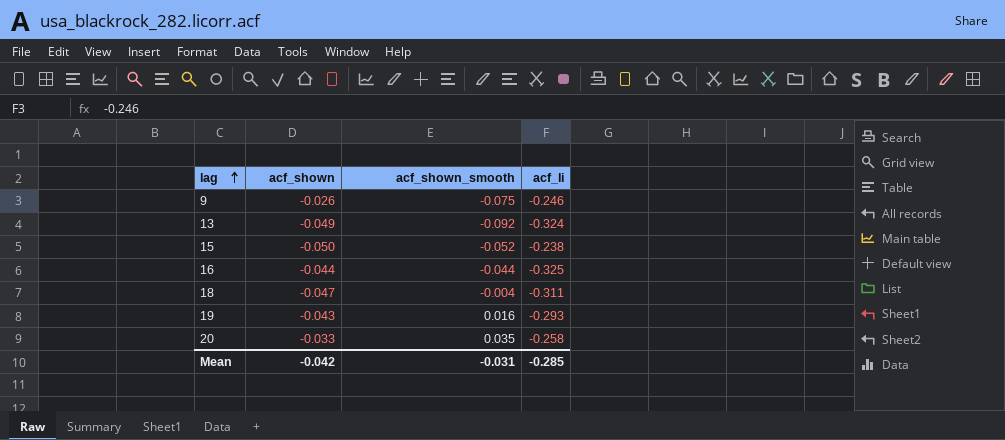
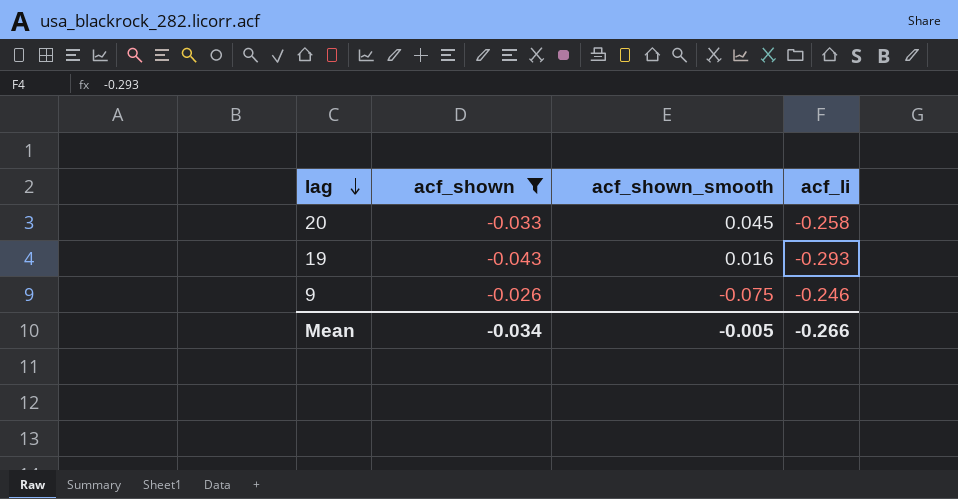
filter: none -> acf_shown >= -0.043
row order: lag ascending -> lag descending
20 | acf_shown_smooth: 0.035 -> 0.045
Mean | acf_shown: -0.042 -> -0.034
Mean | acf_shown_smooth: -0.031 -> -0.005
Mean | acf_li: -0.285 -> -0.266

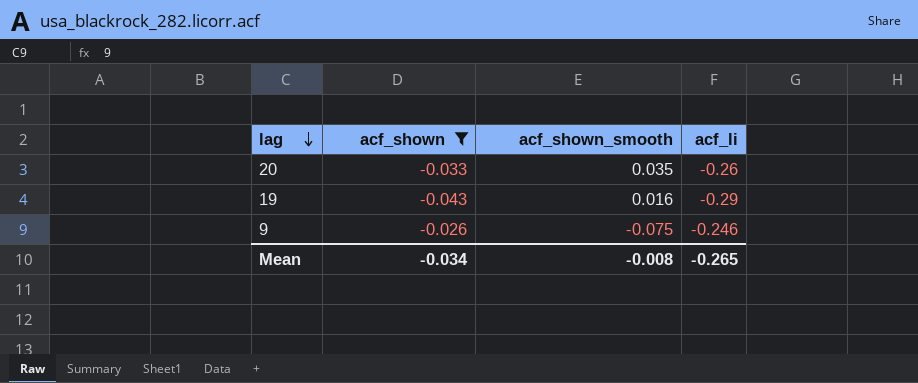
20 | acf_shown_smooth: 0.045 -> 0.035
20 | acf_li: -0.258 -> -0.26
19 | acf_li: -0.293 -> -0.29
Mean | acf_shown_smooth: -0.005 -> -0.008
Mean | acf_li: -0.266 -> -0.265

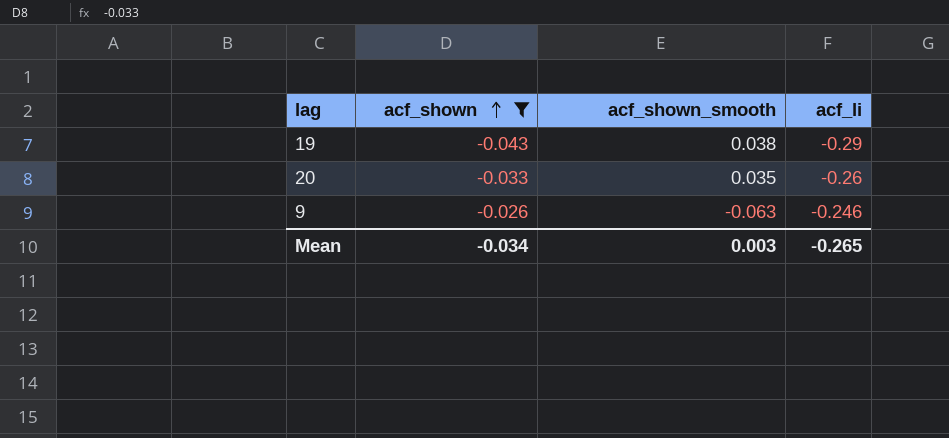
row order: lag descending -> acf_shown ascending
19 | acf_shown_smooth: 0.016 -> 0.038
9 | acf_shown_smooth: -0.075 -> -0.063
Mean | acf_shown_smooth: -0.008 -> 0.003

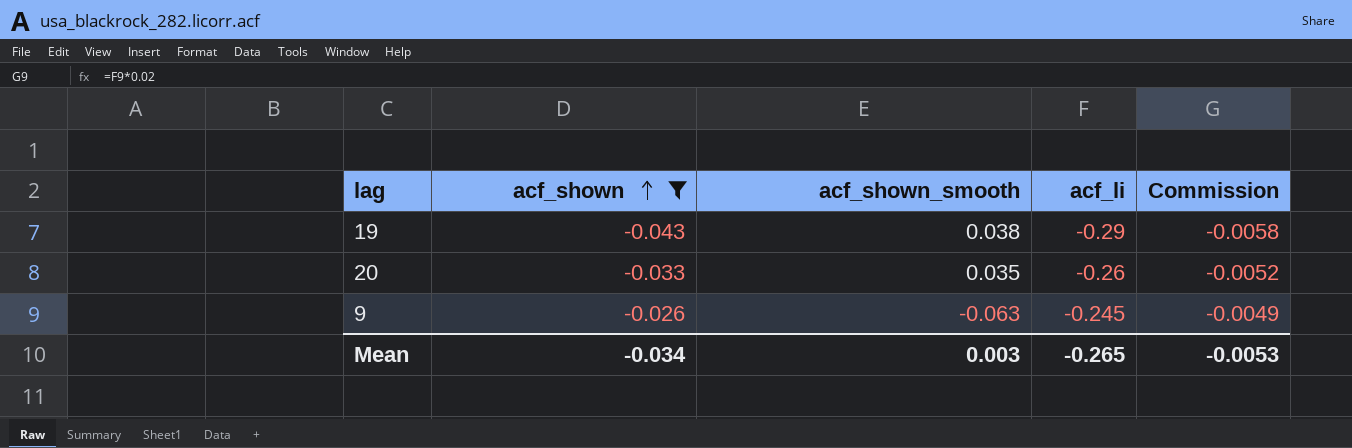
column Commission | formula: none -> [acf_li] * 0.02
9 | acf_li: -0.246 -> -0.245

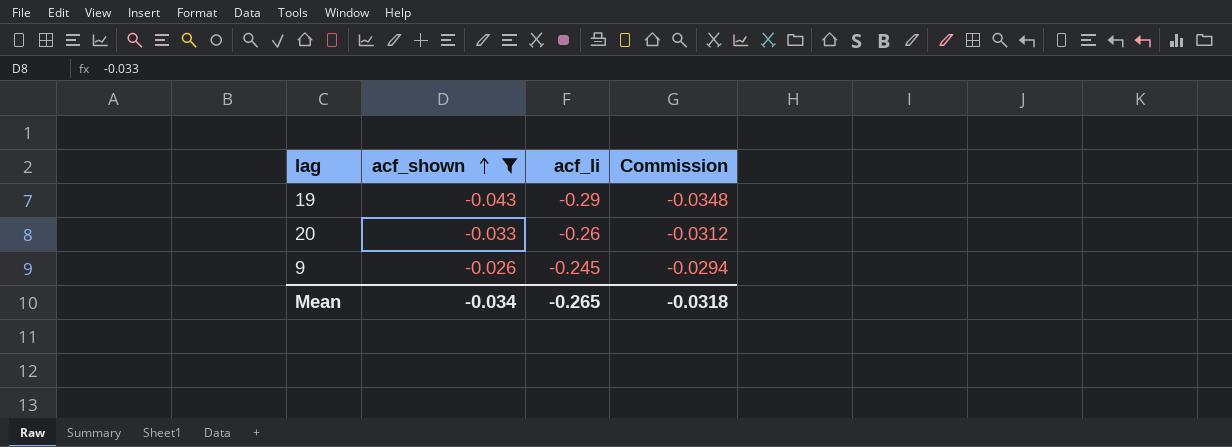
column acf_shown_smooth | position: 3 -> none
column Commission | formula: [acf_li] * 0.02 -> [acf_li] * 0.12
Mean | Commission: -0.0053 -> -0.0318

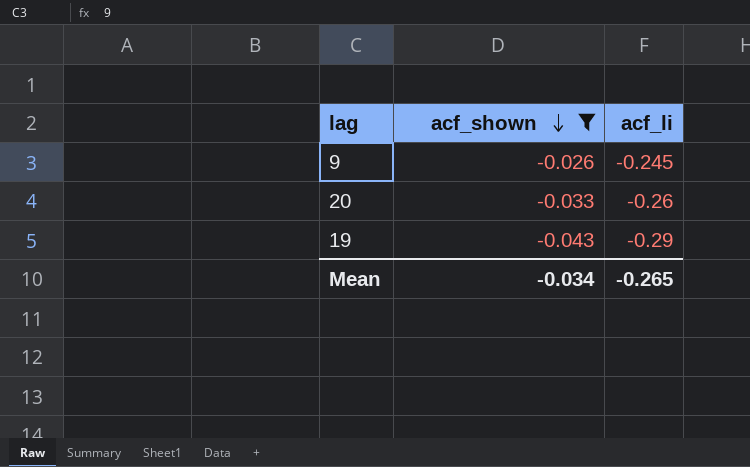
row order: acf_shown ascending -> acf_shown descending
column Commission | formula: [acf_li] * 0.12 -> none

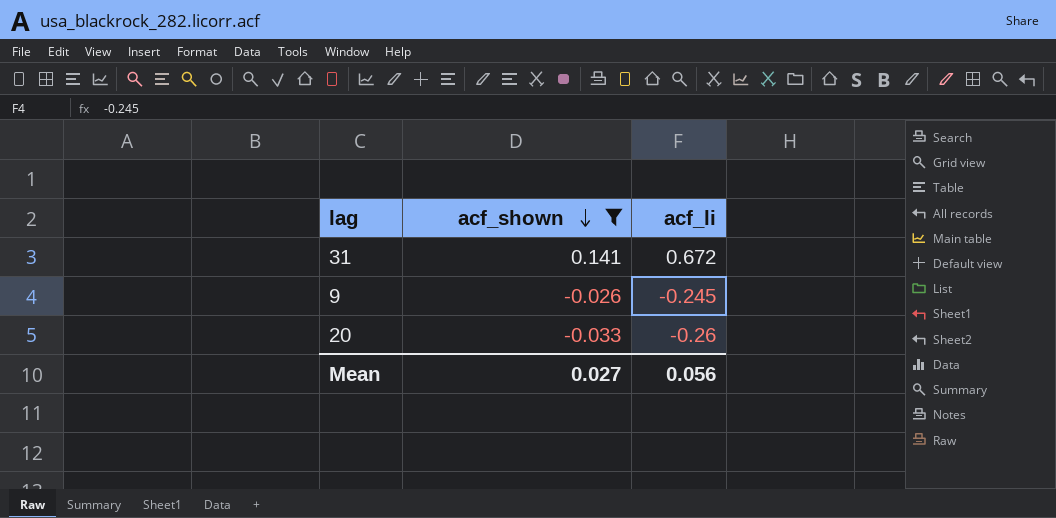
row 19: -0.043 | -0.29 -> none
row 31: none -> 0.141 | 0.672
Mean | acf_shown: -0.034 -> 0.027
Mean | acf_li: -0.265 -> 0.056

